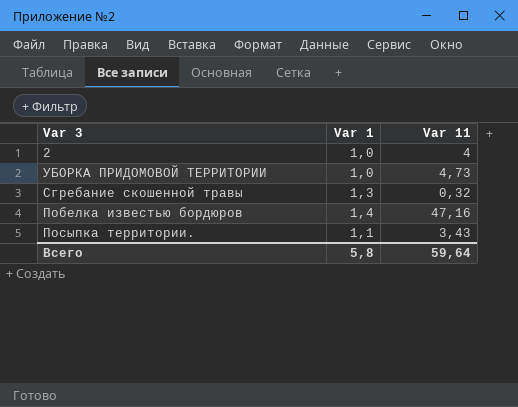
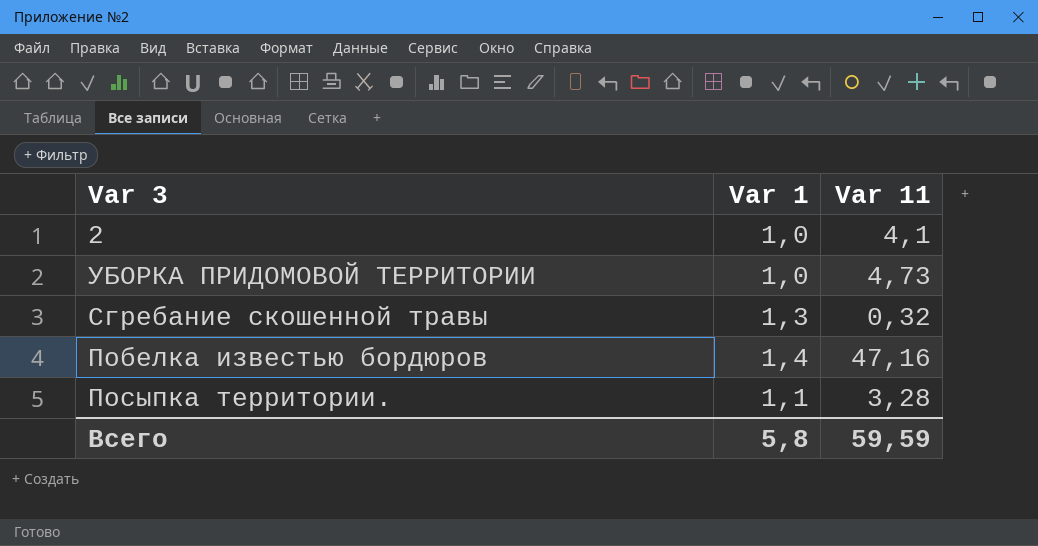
2 | Var 11: 4 -> 4,1
Посыпка территории. | Var 11: 3,43 -> 3,28
Всего | Var 11: 59,64 -> 59,59

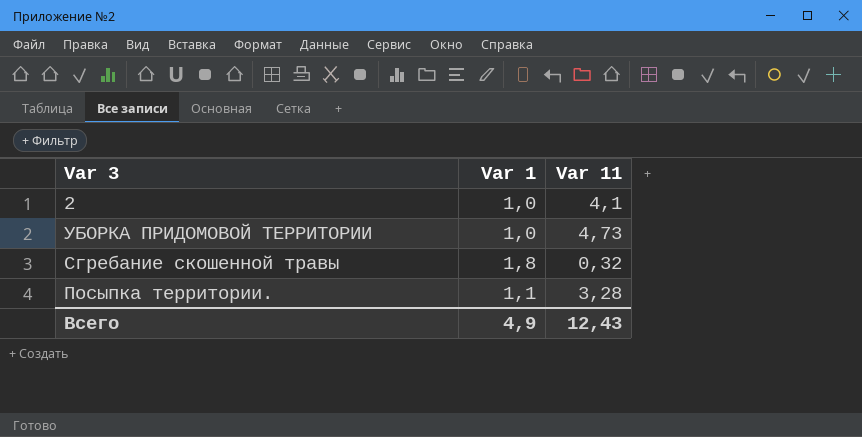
row Побелка известью бордюров: 1,4 | 47,16 -> none
Сгребание скошенной травы | Var 1: 1,3 -> 1,8
Всего | Var 1: 5,8 -> 4,9
Всего | Var 11: 59,59 -> 12,43

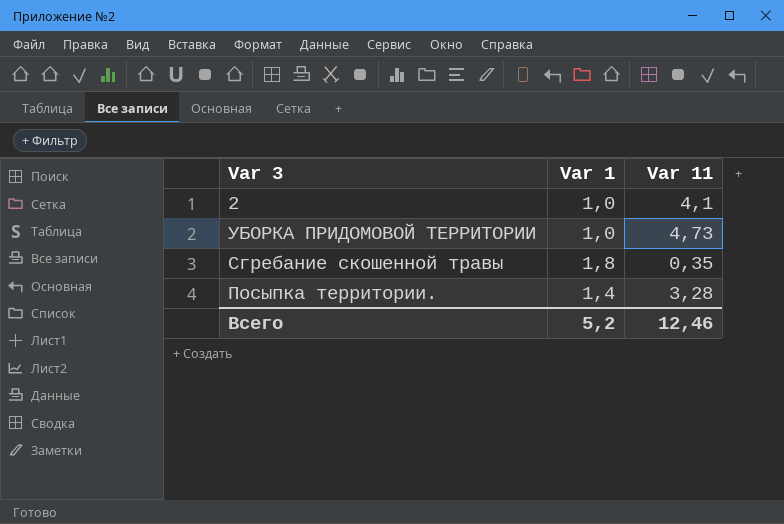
Сгребание скошенной травы | Var 11: 0,32 -> 0,35
Посыпка территории. | Var 1: 1,1 -> 1,4
Всего | Var 1: 4,9 -> 5,2
Всего | Var 11: 12,43 -> 12,46

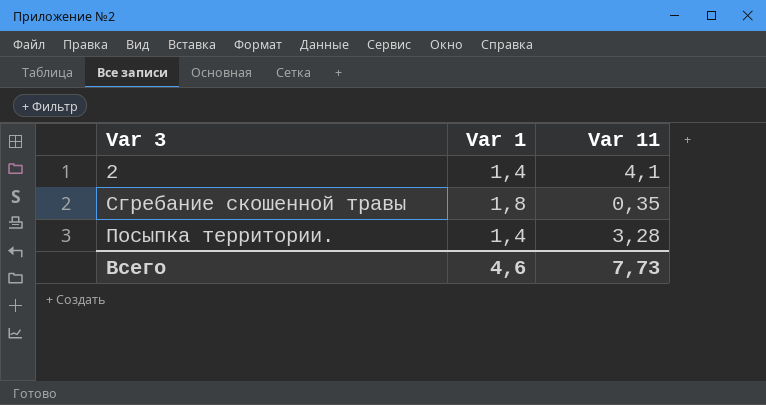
row УБОРКА ПРИДОМОВОЙ ТЕРРИТОРИИ: 1,0 | 4,73 -> none
2 | Var 1: 1,0 -> 1,4
Всего | Var 1: 5,2 -> 4,6
Всего | Var 11: 12,46 -> 7,73

